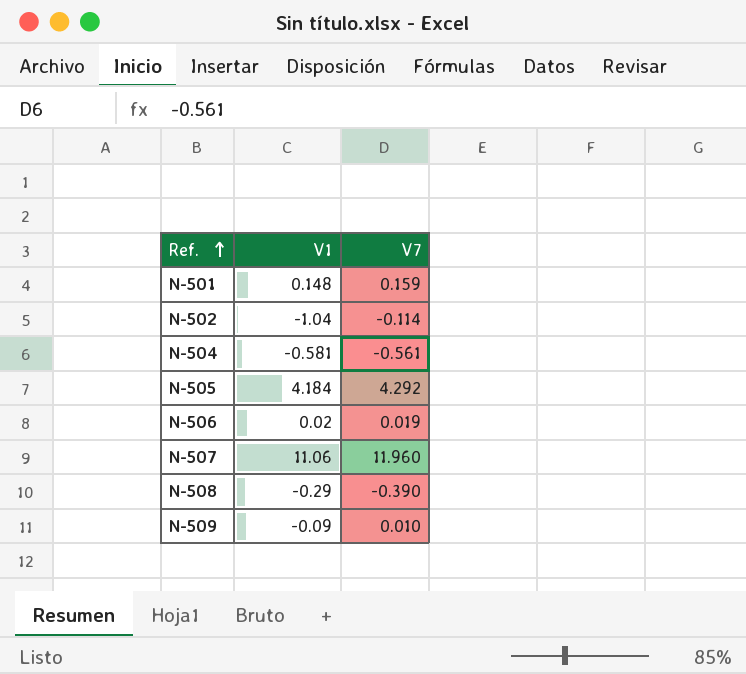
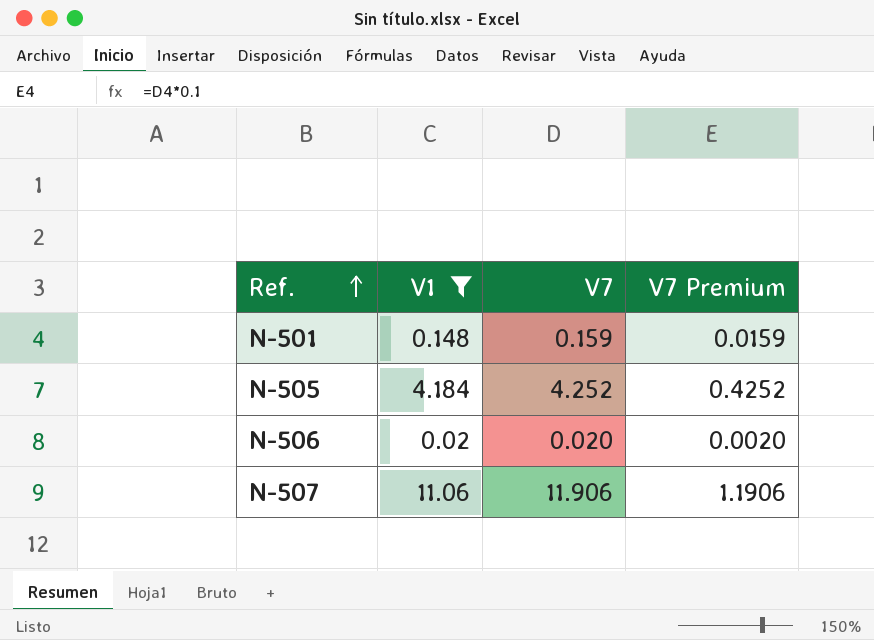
filter: none -> V1 >= 0.02
column V7 Premium | formula: none -> [V7] * 0.1
N-505 | V7: 4.292 -> 4.252
N-506 | V7: 0.019 -> 0.020
N-507 | V7: 11.960 -> 11.906

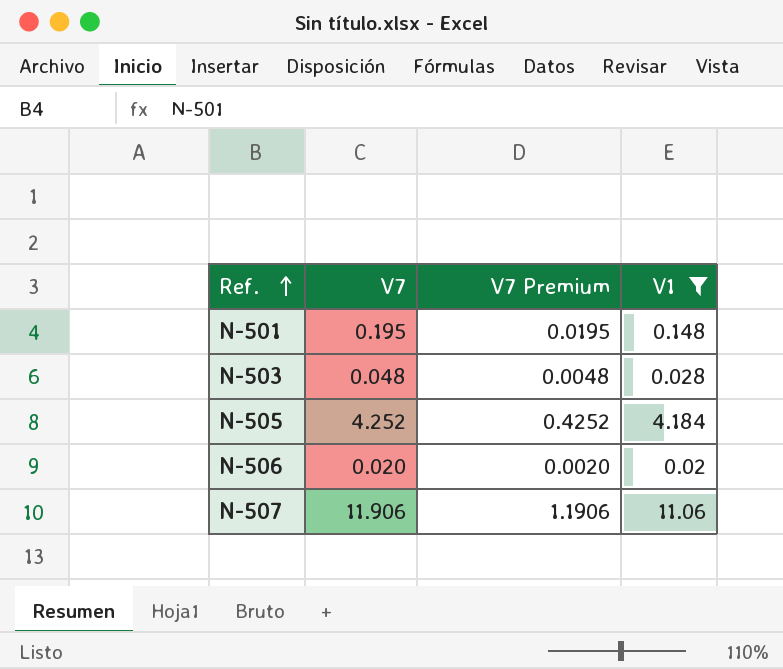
column V1 | position: 2 -> 4
N-501 | V7: 0.159 -> 0.195
N-501 | V7 Premium: 0.0159 -> 0.0195
row N-503: none -> 0.048 | 0.0048 | 0.028

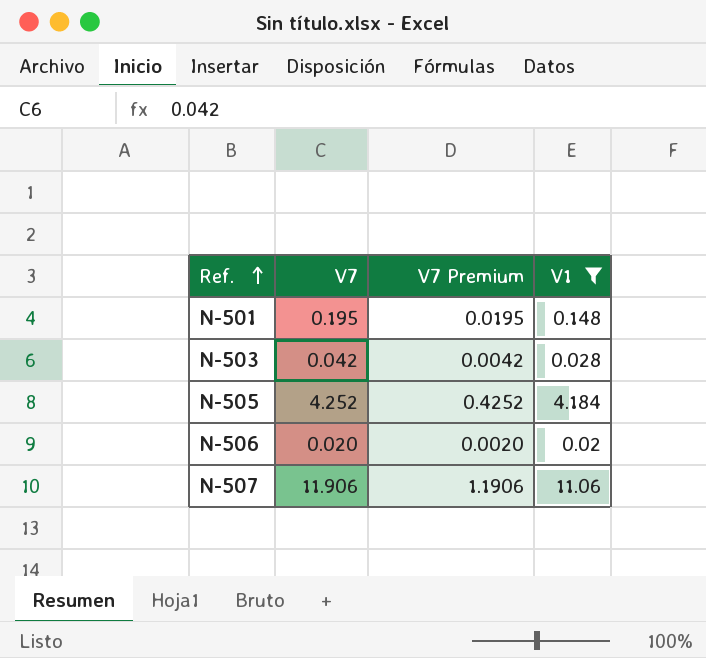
N-503 | V7: 0.048 -> 0.042
N-503 | V7 Premium: 0.0048 -> 0.0042

